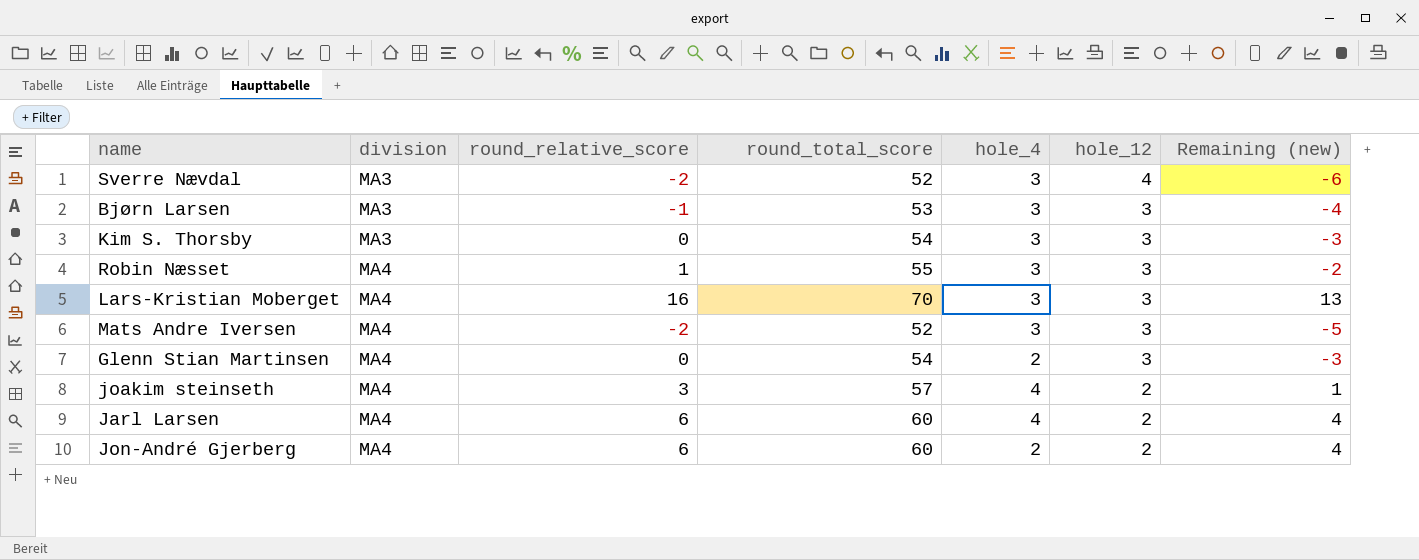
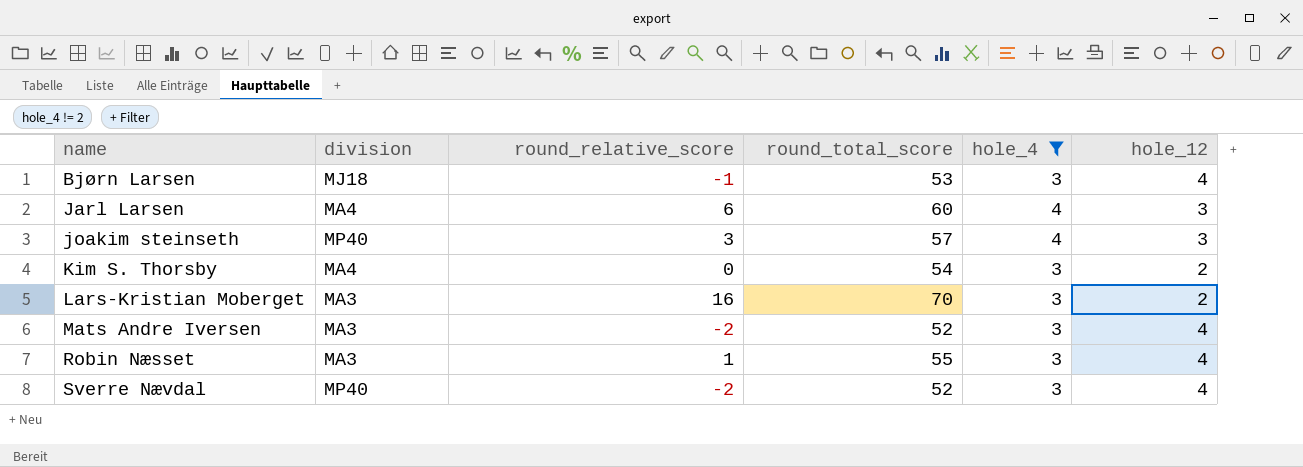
filter: none -> hole_4 != 2
row order: division ascending -> name ascending
column Remaining (new) | formula: [round_relative_score] - [hole_12] -> none
Bjørn Larsen | division: MA3 -> MJ18
Bjørn Larsen | hole_12: 3 -> 4
Jarl Larsen | hole_12: 2 -> 3
joakim steinseth | division: MA4 -> MP40
joakim steinseth | hole_12: 2 -> 3
Kim S. Thorsby | division: MA3 -> MA4
Kim S. Thorsby | hole_12: 3 -> 2
Lars-Kristian Moberget | division: MA4 -> MA3
Lars-Kristian Moberget | hole_12: 3 -> 2
Mats Andre Iversen | division: MA4 -> MA3
Mats Andre Iversen | hole_12: 3 -> 4
Robin Næsset | division: MA4 -> MA3
Robin Næsset | hole_12: 3 -> 4
Sverre Nævdal | division: MA3 -> MP40

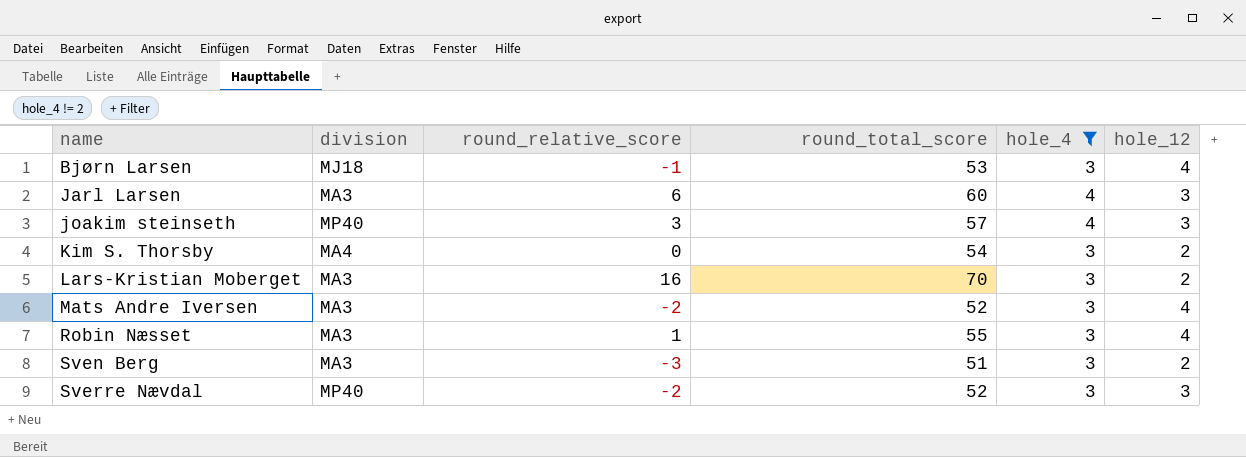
Jarl Larsen | division: MA4 -> MA3
row Sven Berg: none -> MA3 | -3 | 51 | 3 | 2
Sverre Nævdal | hole_12: 4 -> 3

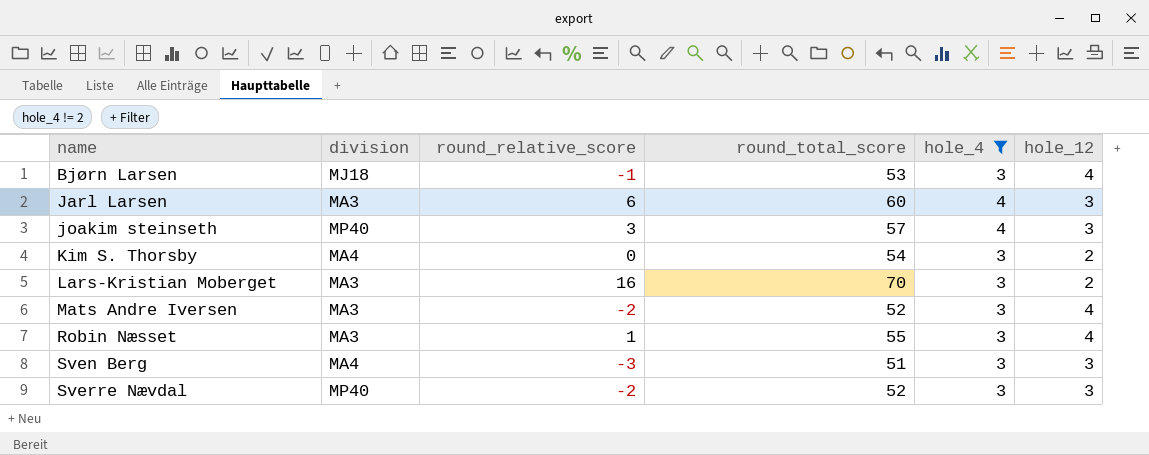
Sven Berg | division: MA3 -> MA4
Sven Berg | hole_12: 2 -> 3

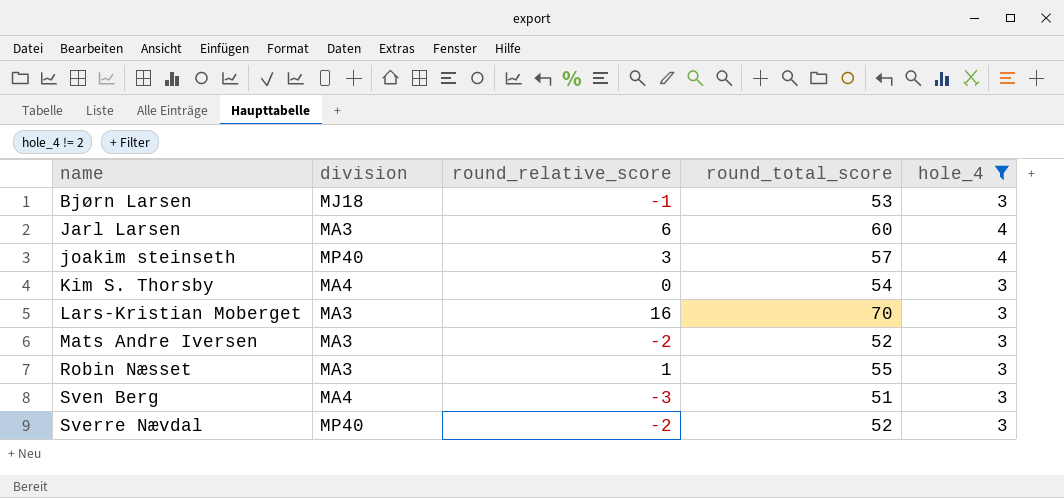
column hole_12 | position: 6 -> none

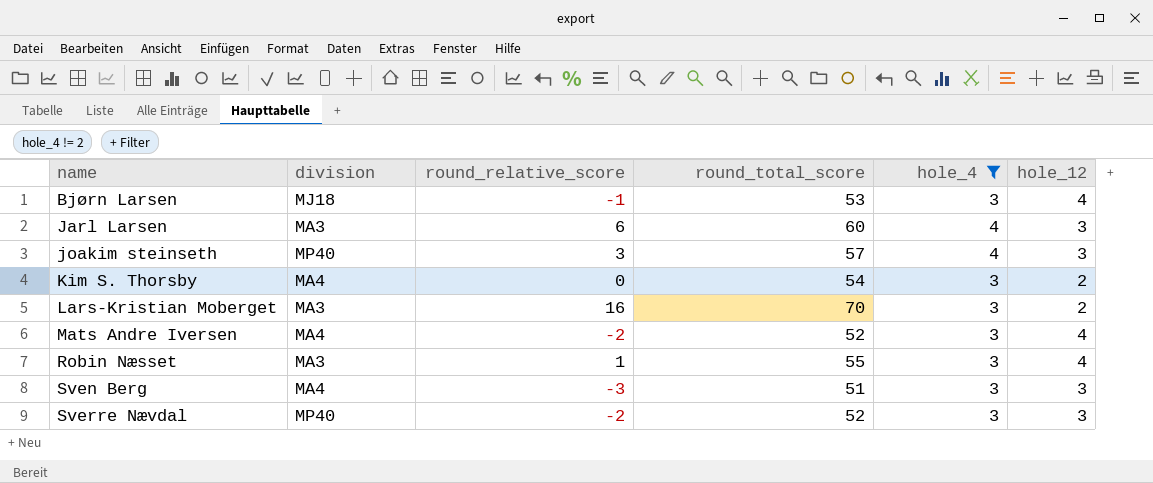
column hole_12 | position: none -> 6
Mats Andre Iversen | division: MA3 -> MA4

